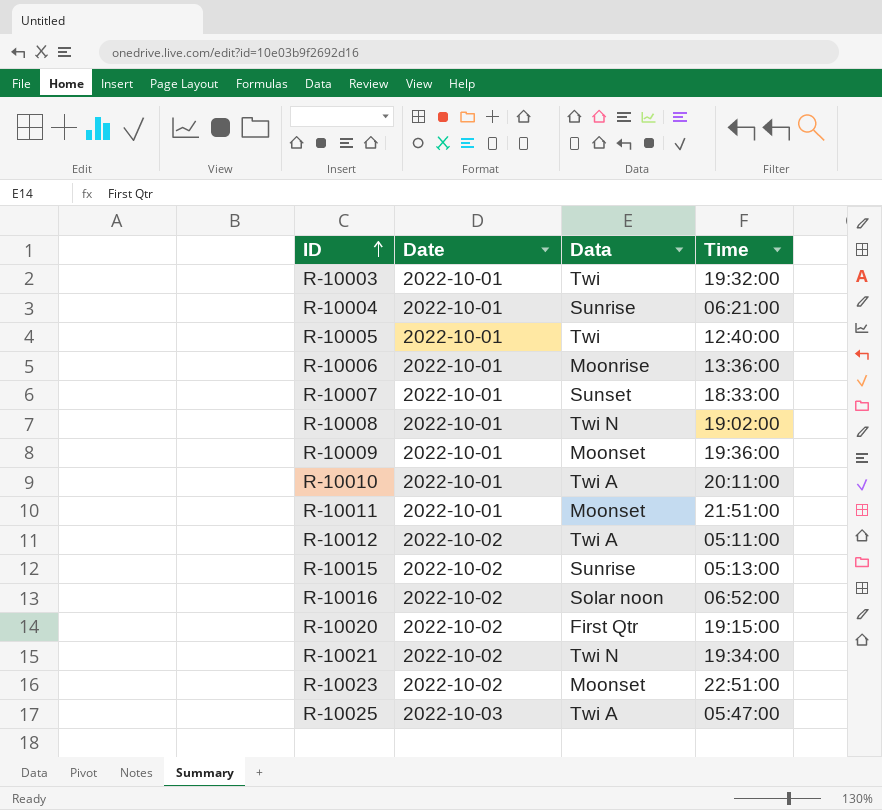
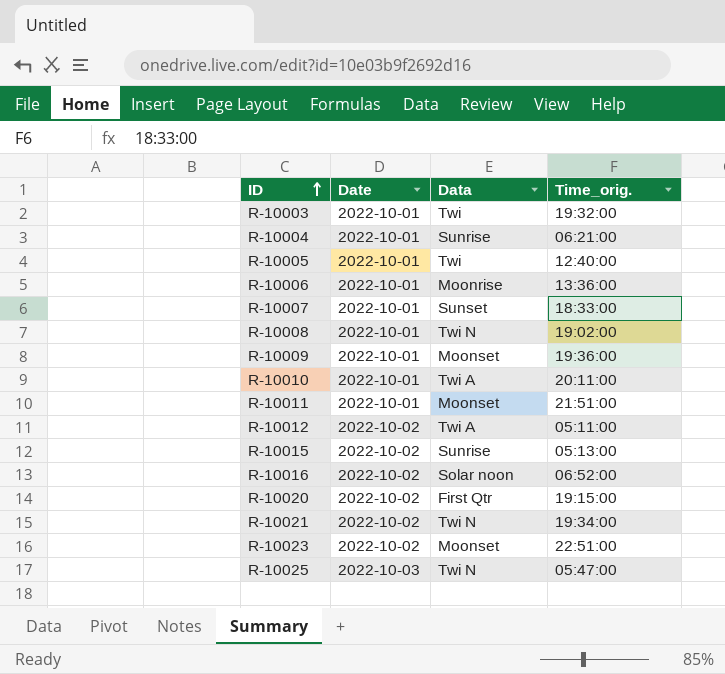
column name: Time -> Time_orig.
R-10025 | Data: Twi A -> Twi N

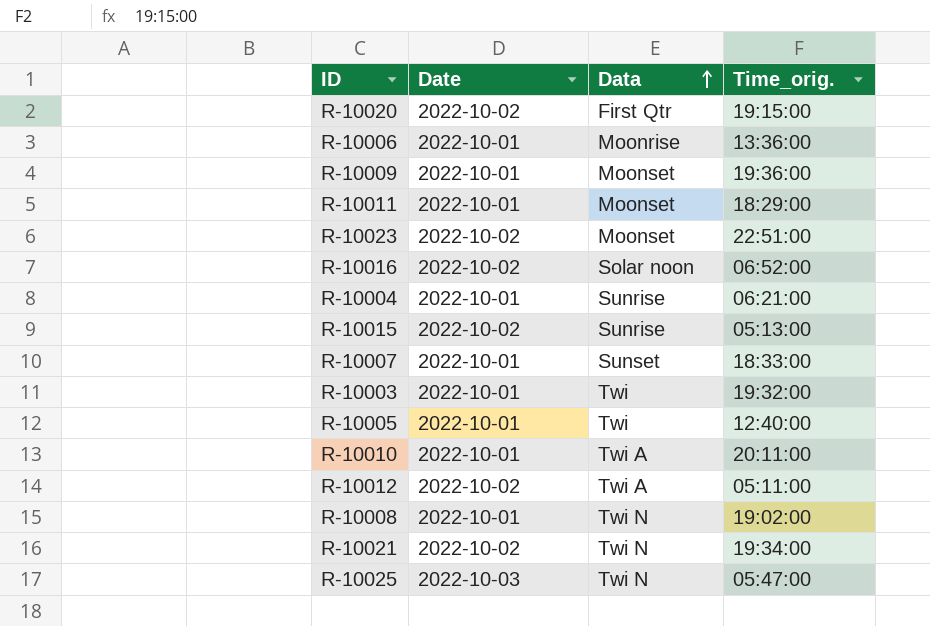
row order: ID ascending -> Data ascending
R-10011 | Time_orig.: 21:51:00 -> 18:29:00

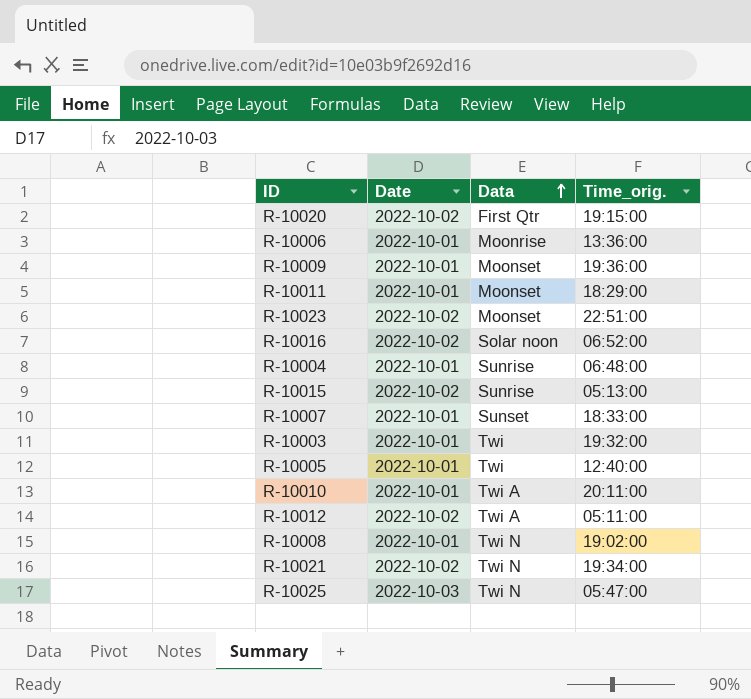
R-10004 | Time_orig.: 06:21:00 -> 06:48:00

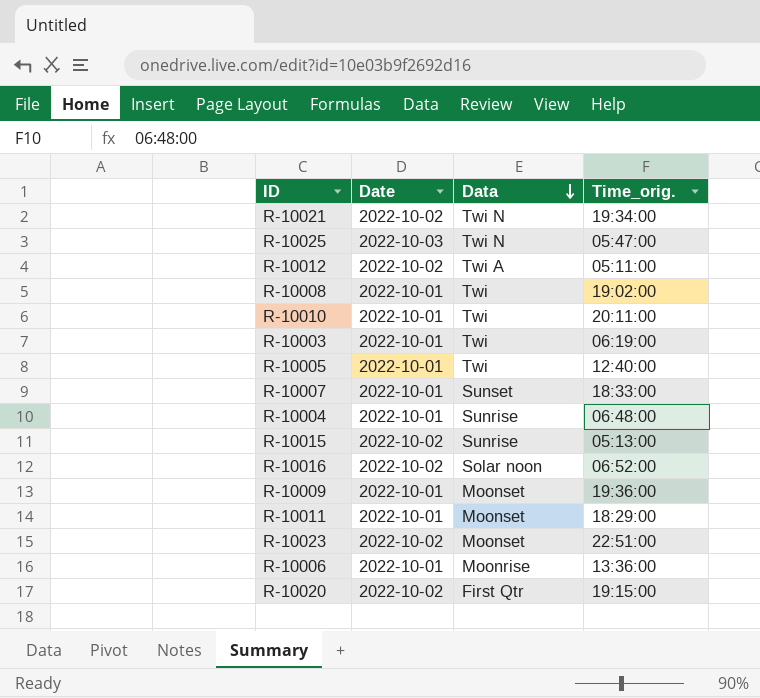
row order: Data ascending -> Data descending
R-10008 | Data: Twi N -> Twi
R-10010 | Data: Twi A -> Twi
R-10003 | Time_orig.: 19:32:00 -> 06:19:00

